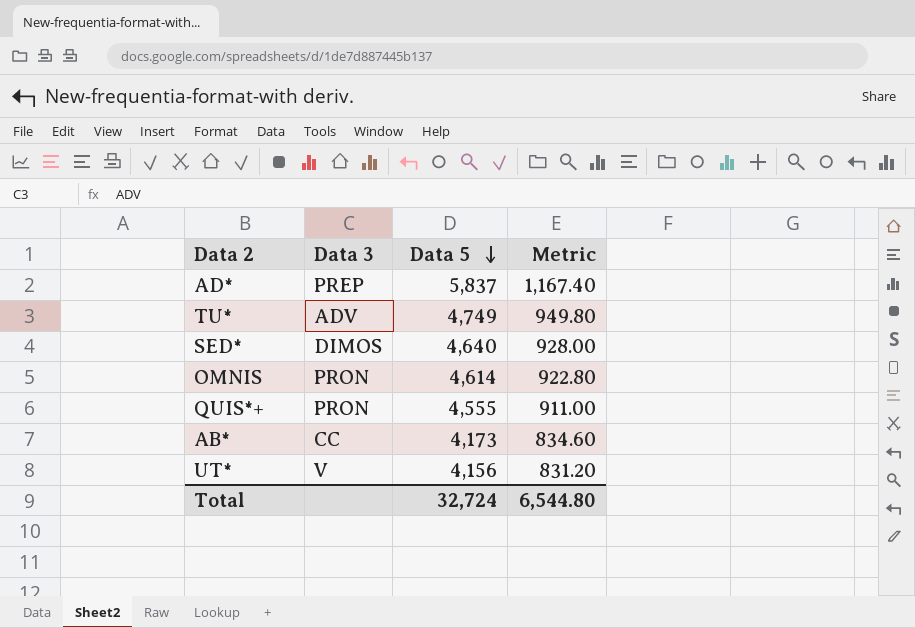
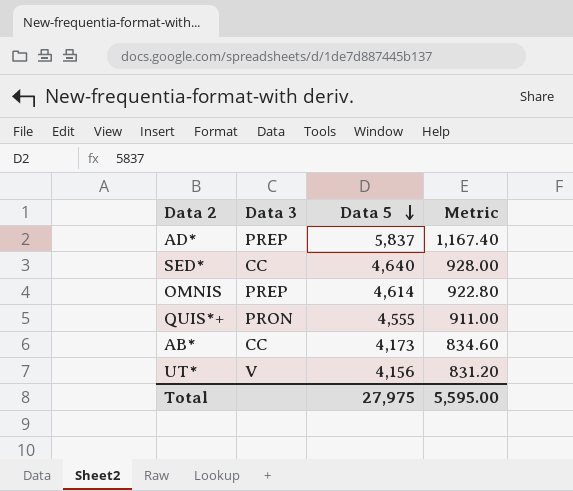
row TU*: ADV | 4,749 | 949.80 -> none
SED* | Data 3: DIMOS -> CC
OMNIS | Data 3: PRON -> PREP
Total | Data 5: 32,724 -> 27,975
Total | Metric: 6,544.80 -> 5,595.00

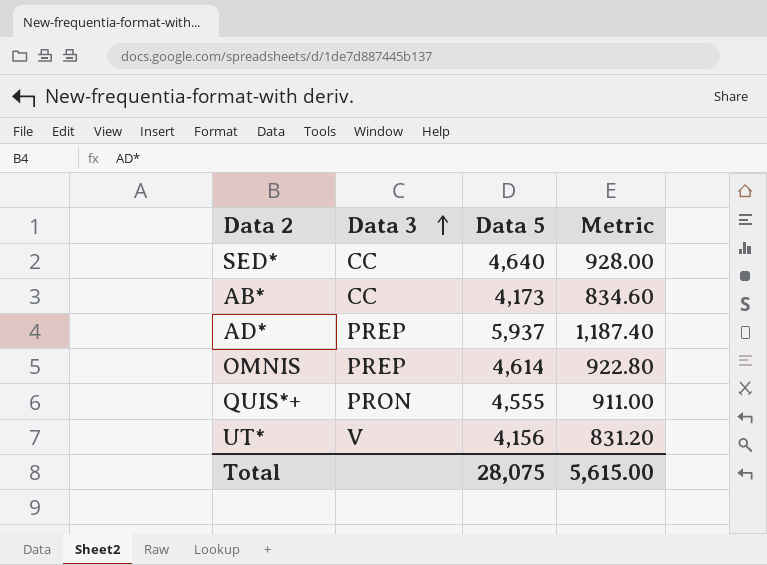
row order: Data 5 descending -> Data 3 ascending
AD* | Data 5: 5,837 -> 5,937
AD* | Metric: 1,167.40 -> 1,187.40
Total | Data 5: 27,975 -> 28,075
Total | Metric: 5,595.00 -> 5,615.00

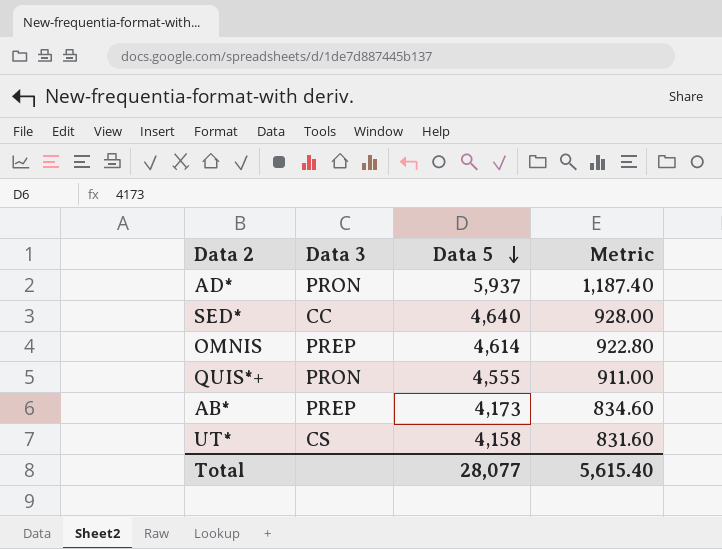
row order: Data 3 ascending -> Data 5 descending
AD* | Data 3: PREP -> PRON
AB* | Data 3: CC -> PREP
UT* | Data 3: V -> CS
UT* | Data 5: 4,156 -> 4,158
UT* | Metric: 831.20 -> 831.60
Total | Data 5: 28,075 -> 28,077
Total | Metric: 5,615.00 -> 5,615.40

